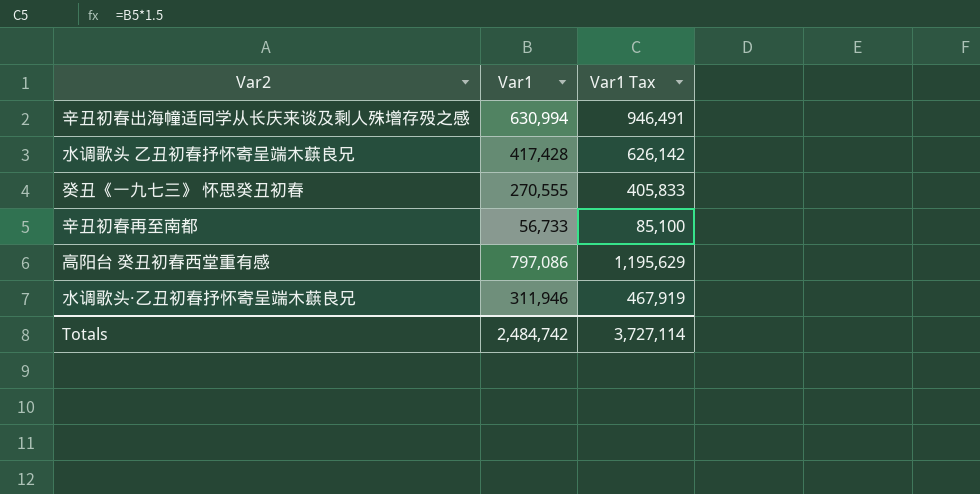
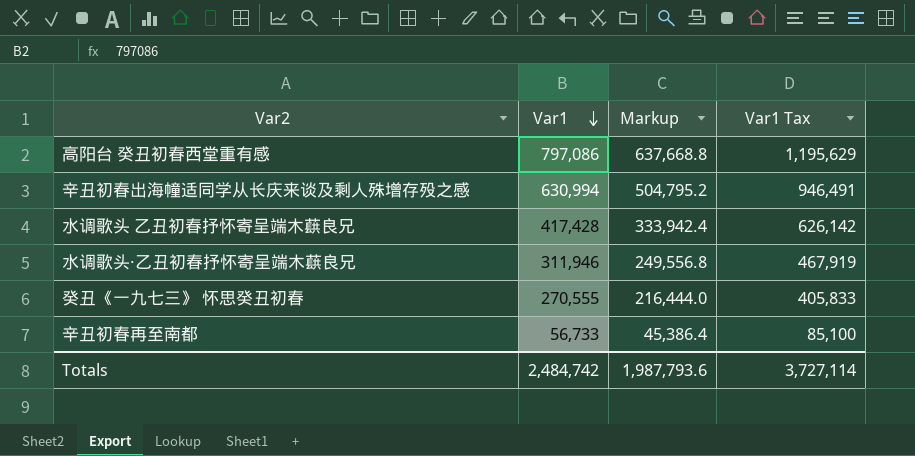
row order: none -> Var1 descending
column Markup | formula: none -> [Var1] * 0.8

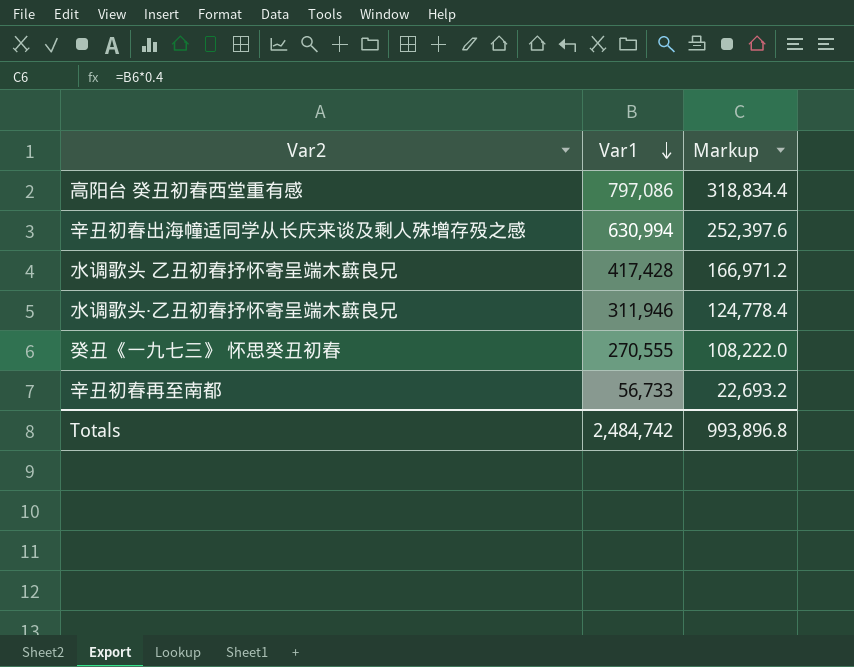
column Var1 Tax | formula: [Var1] * 1.5 -> none
column Markup | formula: [Var1] * 0.8 -> [Var1] * 0.4
Totals | Markup: 1,987,793.6 -> 993,896.8

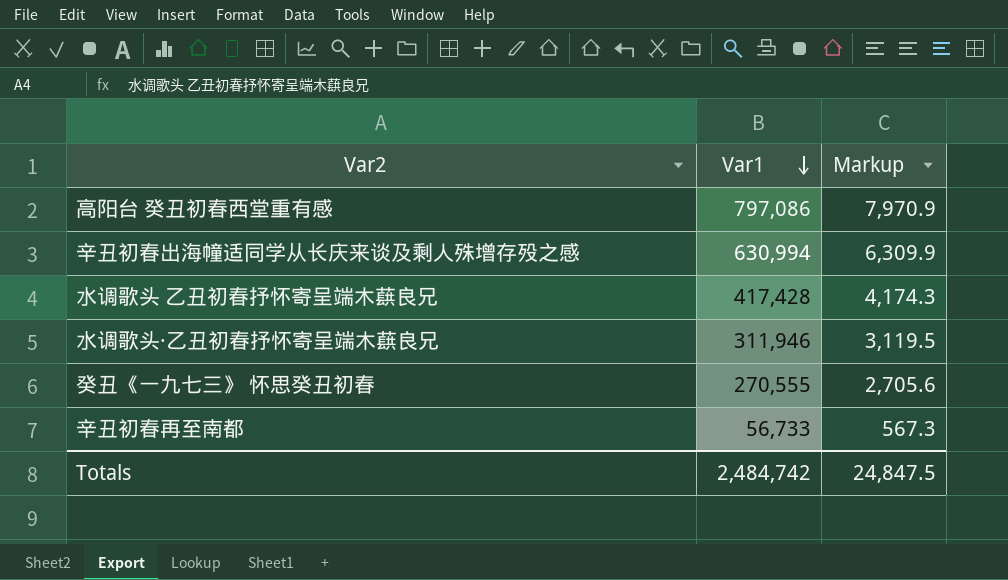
column Markup | formula: [Var1] * 0.4 -> [Var1] * 0.01
Totals | Markup: 993,896.8 -> 24,847.5

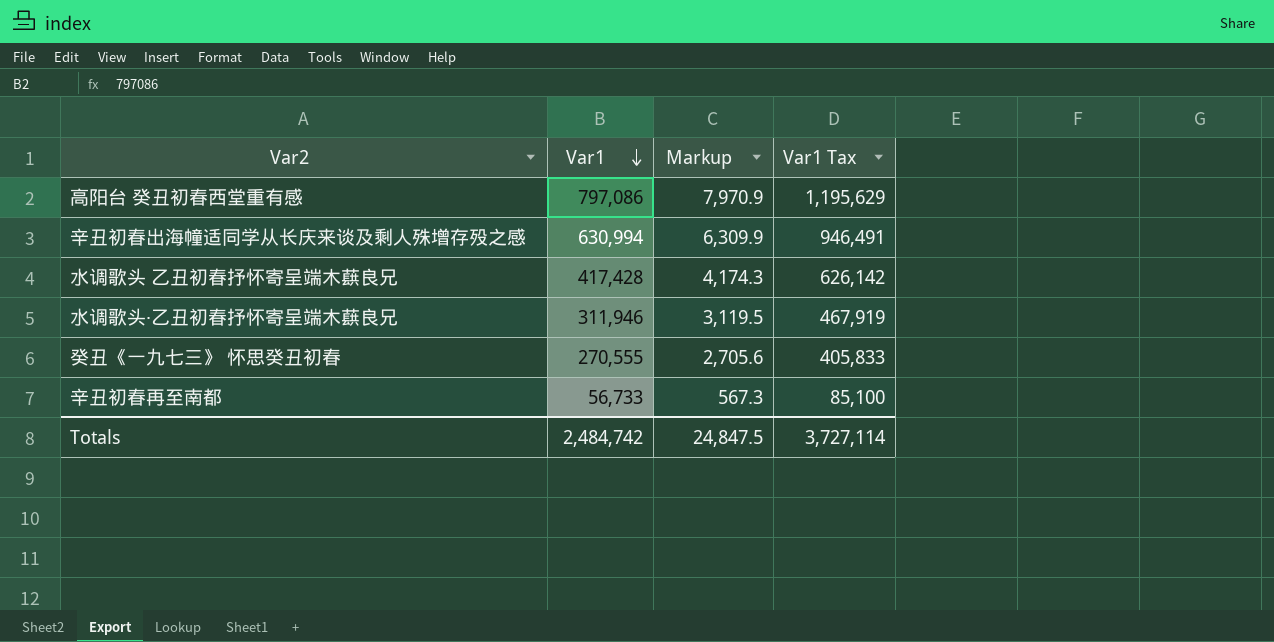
column Var1 Tax | formula: none -> [Var1] * 1.5

